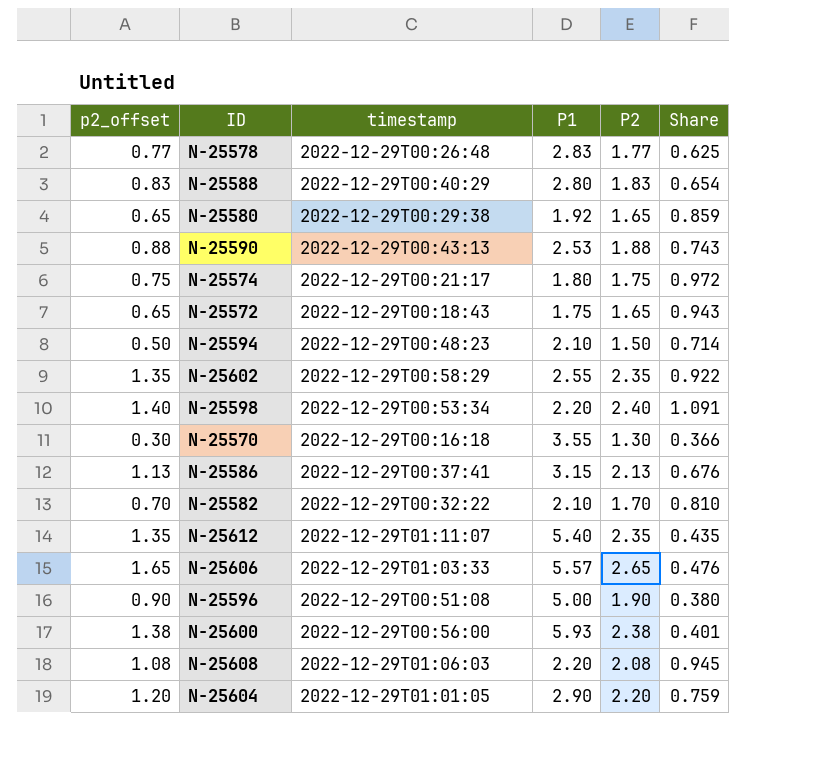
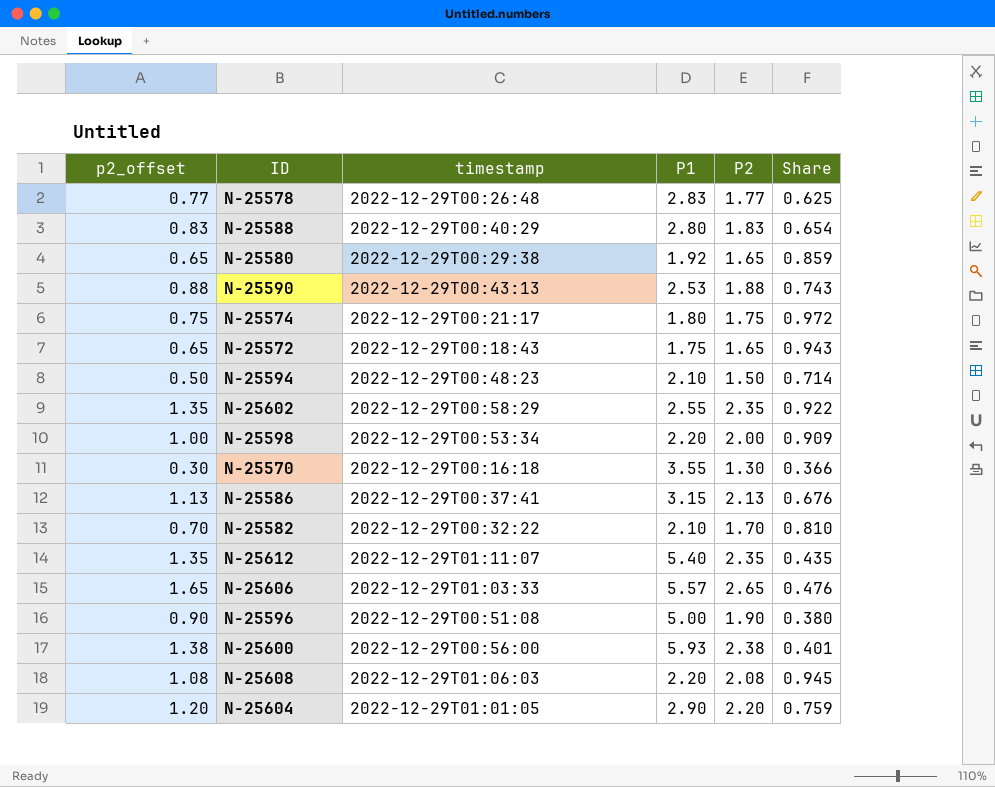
N-25598 | p2_offset: 1.40 -> 1.00
N-25598 | P2: 2.40 -> 2.00
N-25598 | Share: 1.091 -> 0.909

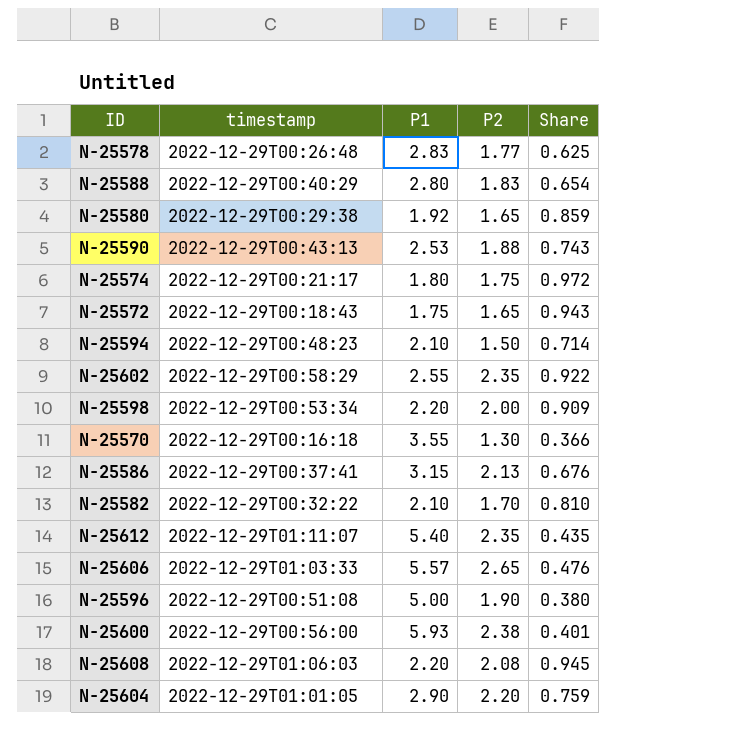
column p2_offset | formula: [P2] - 1 -> none

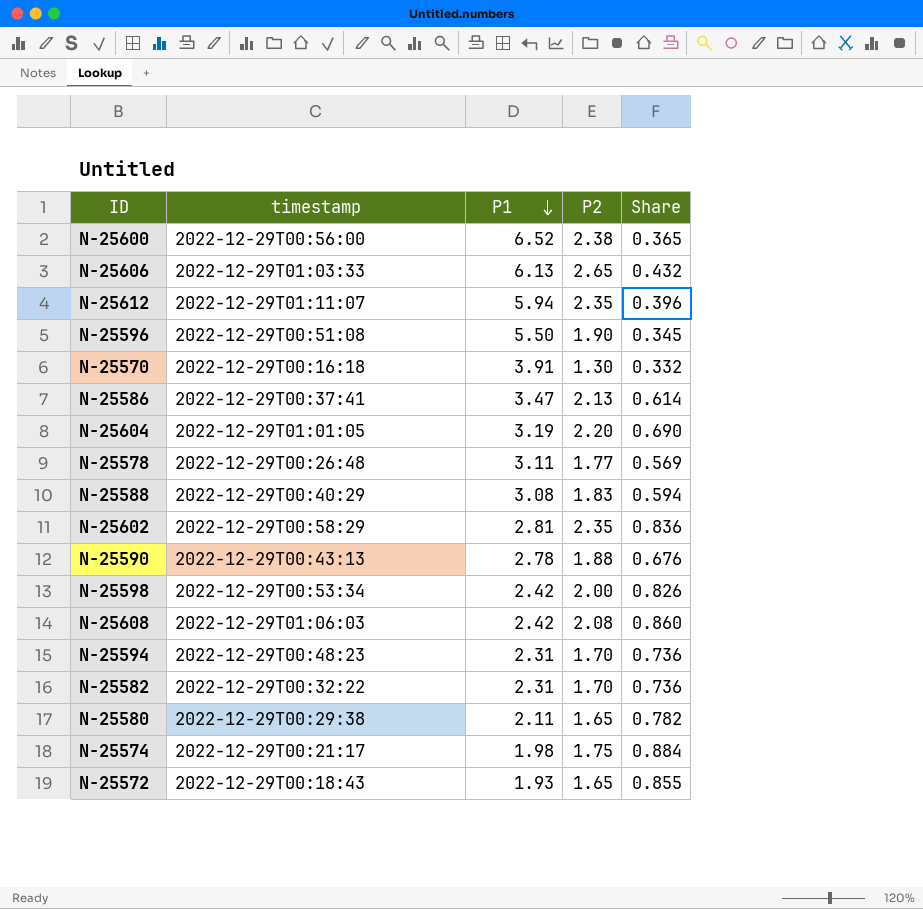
row order: none -> P1 descending
N-25600 | P1: 5.93 -> 6.52
N-25600 | Share: 0.401 -> 0.365
N-25606 | P1: 5.57 -> 6.13
N-25606 | Share: 0.476 -> 0.432
N-25612 | P1: 5.40 -> 5.94
N-25612 | Share: 0.435 -> 0.396
N-25596 | P1: 5.00 -> 5.50
N-25596 | Share: 0.380 -> 0.345
N-25570 | P1: 3.55 -> 3.91
N-25570 | Share: 0.366 -> 0.332
N-25586 | P1: 3.15 -> 3.47
N-25586 | Share: 0.676 -> 0.614
N-25604 | P1: 2.90 -> 3.19
N-25604 | Share: 0.759 -> 0.690
N-25578 | P1: 2.83 -> 3.11
N-25578 | Share: 0.625 -> 0.569
N-25588 | P1: 2.80 -> 3.08
N-25588 | Share: 0.654 -> 0.594
N-25602 | P1: 2.55 -> 2.81
N-25602 | Share: 0.922 -> 0.836
N-25590 | P1: 2.53 -> 2.78
N-25590 | Share: 0.743 -> 0.676
N-25598 | P1: 2.20 -> 2.42
N-25598 | Share: 0.909 -> 0.826
N-25608 | P1: 2.20 -> 2.42
N-25608 | Share: 0.945 -> 0.860
N-25594 | P1: 2.10 -> 2.31
N-25594 | P2: 1.50 -> 1.70
N-25594 | Share: 0.714 -> 0.736
N-25582 | P1: 2.10 -> 2.31
N-25582 | Share: 0.810 -> 0.736
N-25580 | P1: 1.92 -> 2.11
N-25580 | Share: 0.859 -> 0.782
N-25574 | P1: 1.80 -> 1.98
N-25574 | Share: 0.972 -> 0.884
N-25572 | P1: 1.75 -> 1.93
N-25572 | Share: 0.943 -> 0.855

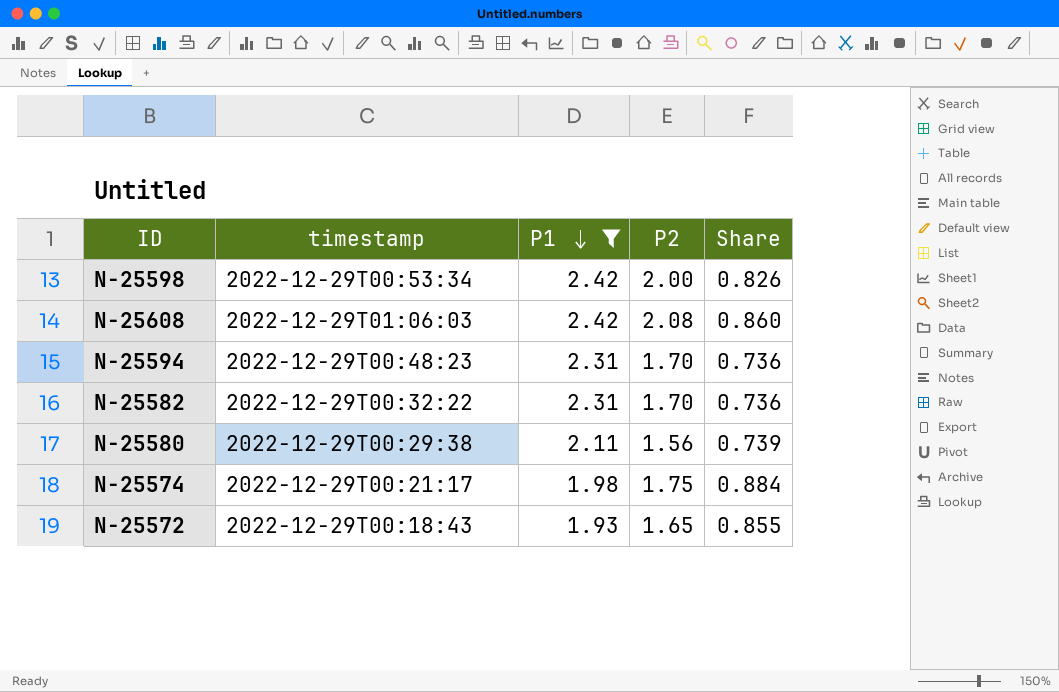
filter: none -> P1 <= 2.42
N-25580 | P2: 1.65 -> 1.56
N-25580 | Share: 0.782 -> 0.739

